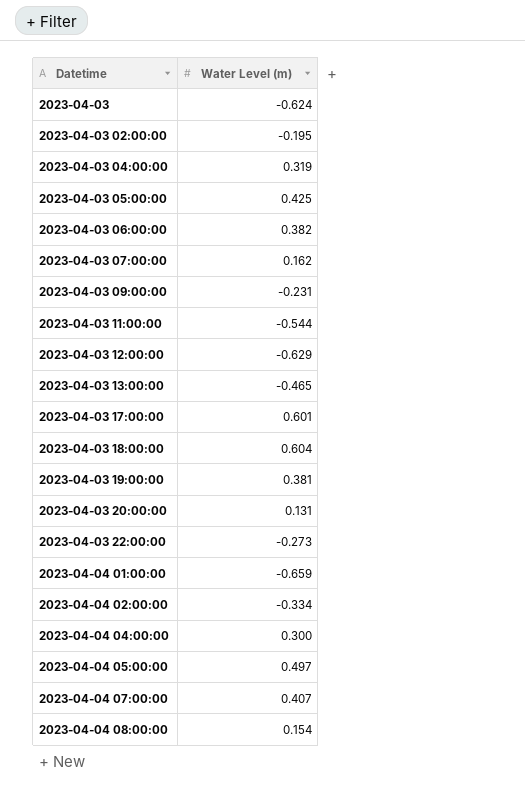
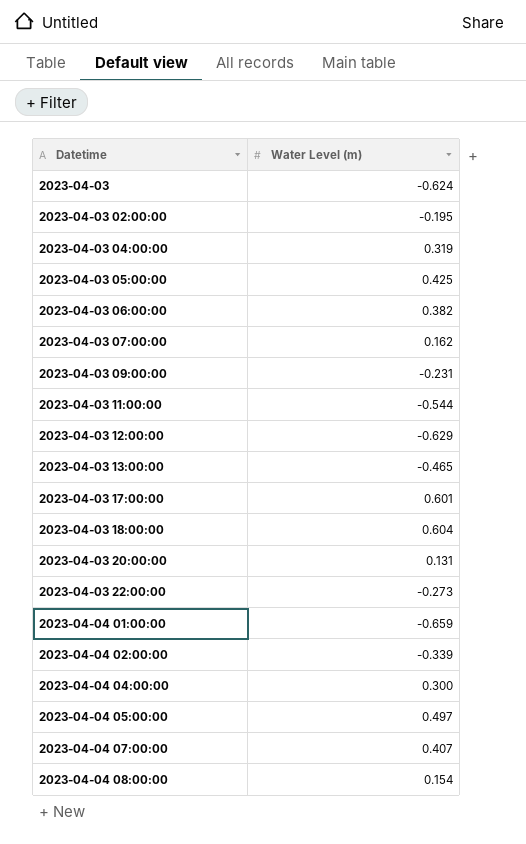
row 2023-04-03 19:00:00: 0.381 -> none
2023-04-04 02:00:00 | Water Level (m): -0.334 -> -0.339

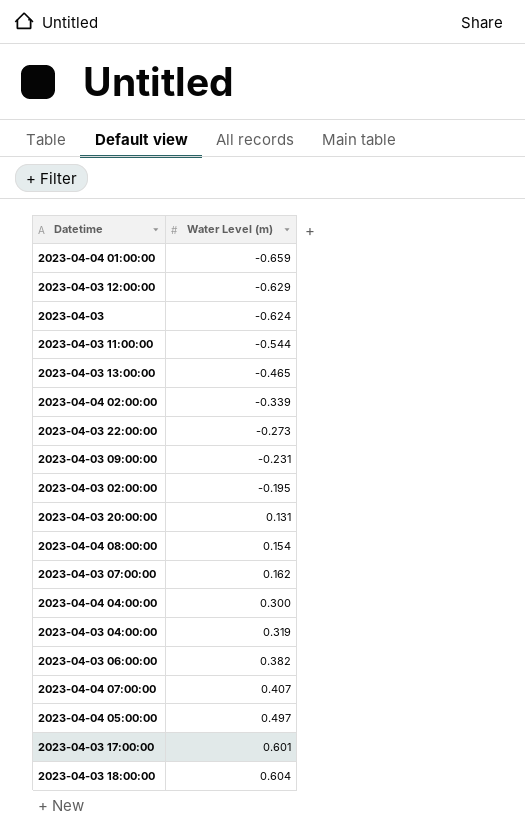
row order: Datetime ascending -> Water Level (m) ascending
row 2023-04-03 05:00:00: 0.425 -> none

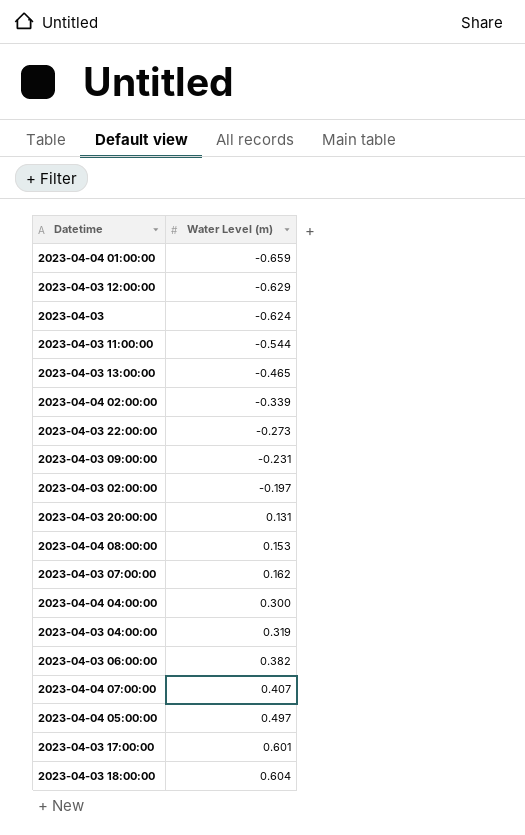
2023-04-03 02:00:00 | Water Level (m): -0.195 -> -0.197
2023-04-04 08:00:00 | Water Level (m): 0.154 -> 0.153

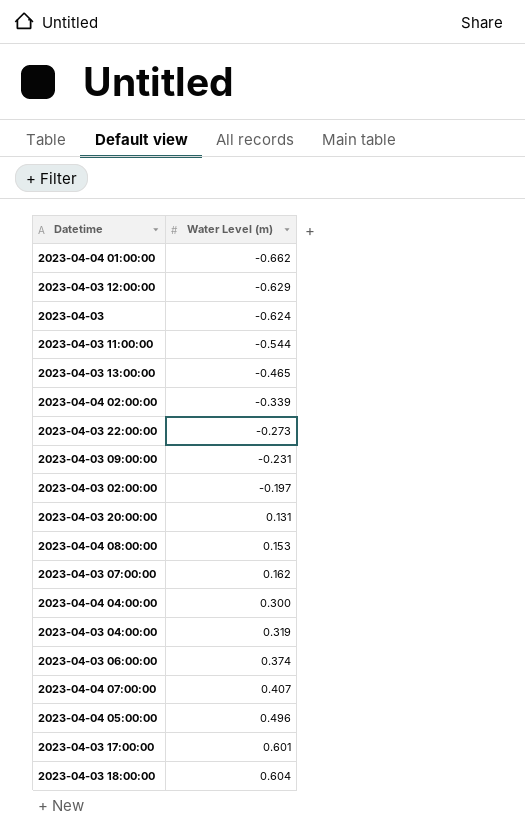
2023-04-04 01:00:00 | Water Level (m): -0.659 -> -0.662
2023-04-03 06:00:00 | Water Level (m): 0.382 -> 0.374
2023-04-04 05:00:00 | Water Level (m): 0.497 -> 0.496

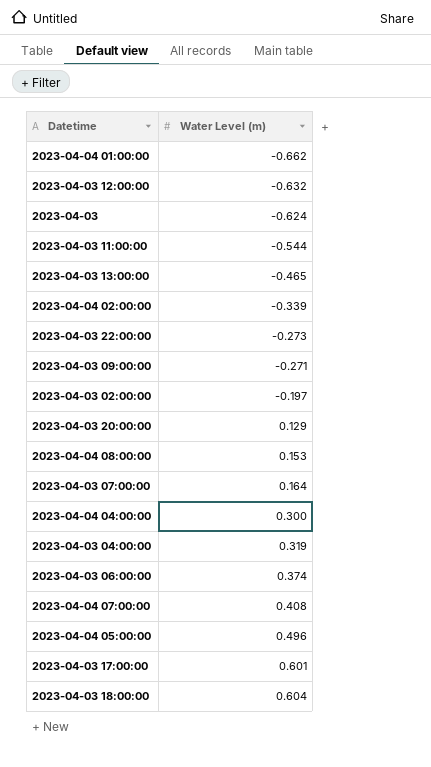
2023-04-03 12:00:00 | Water Level (m): -0.629 -> -0.632
2023-04-03 09:00:00 | Water Level (m): -0.231 -> -0.271
2023-04-03 20:00:00 | Water Level (m): 0.131 -> 0.129
2023-04-03 07:00:00 | Water Level (m): 0.162 -> 0.164
2023-04-04 07:00:00 | Water Level (m): 0.407 -> 0.408

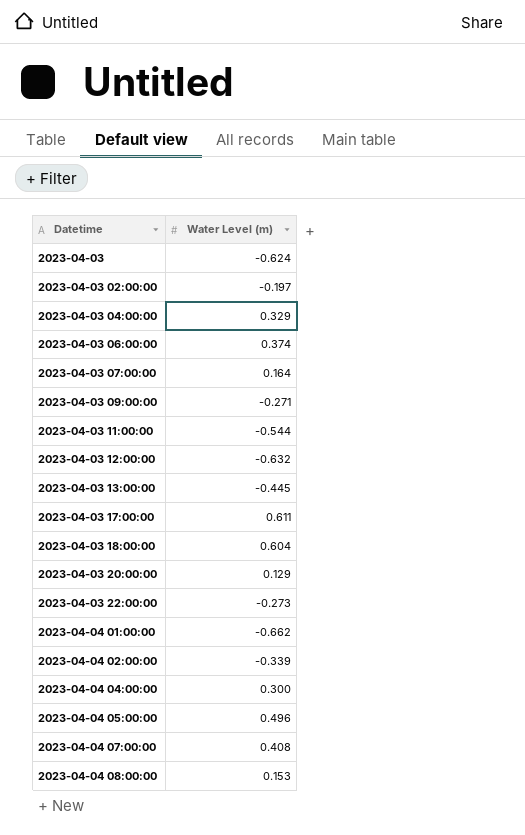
row order: Water Level (m) ascending -> Datetime ascending
2023-04-03 04:00:00 | Water Level (m): 0.319 -> 0.329
2023-04-03 13:00:00 | Water Level (m): -0.465 -> -0.445
2023-04-03 17:00:00 | Water Level (m): 0.601 -> 0.611

